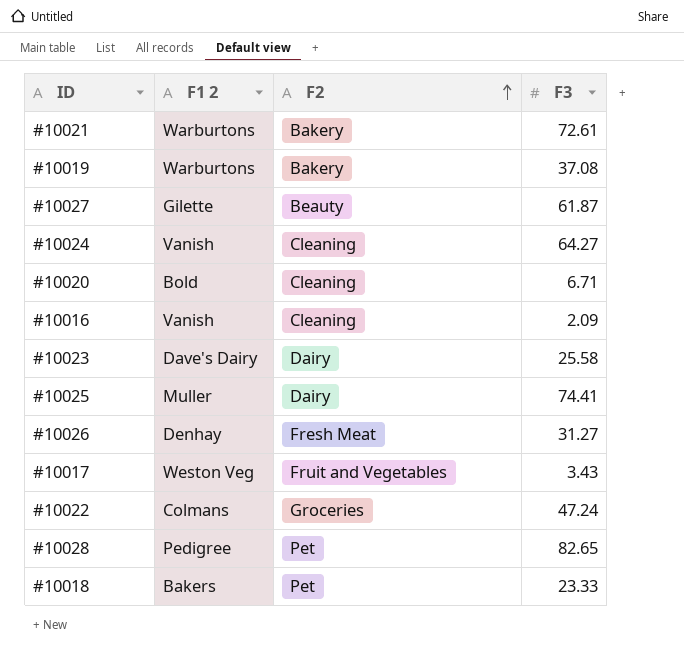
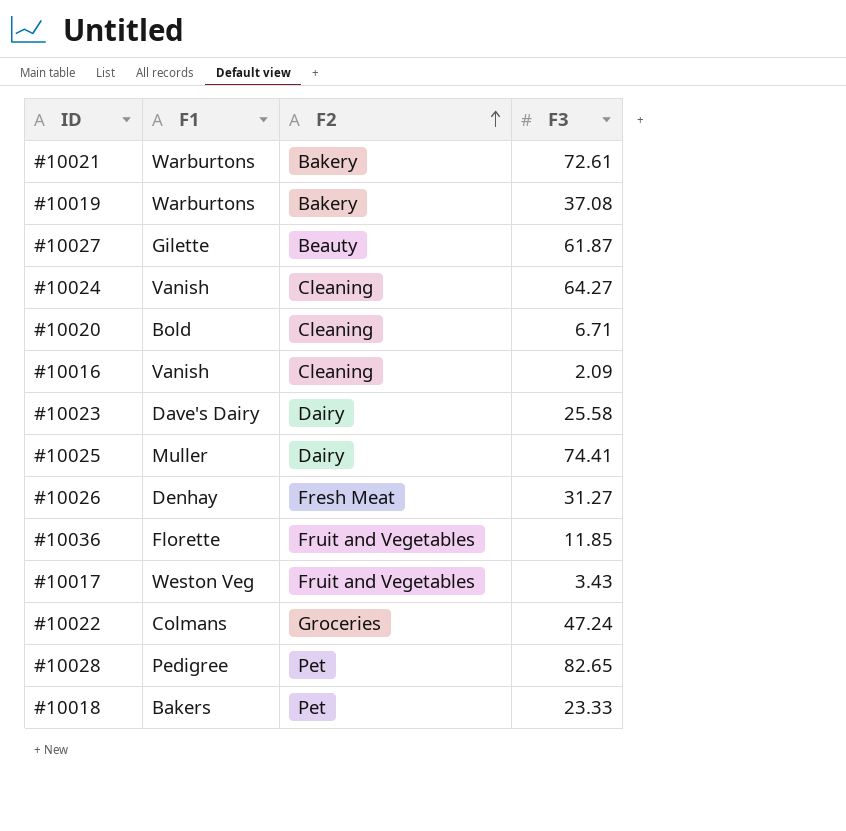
column name: F1 2 -> F1
row #10036: none -> Florette | Fruit and Vegetables | 11.85

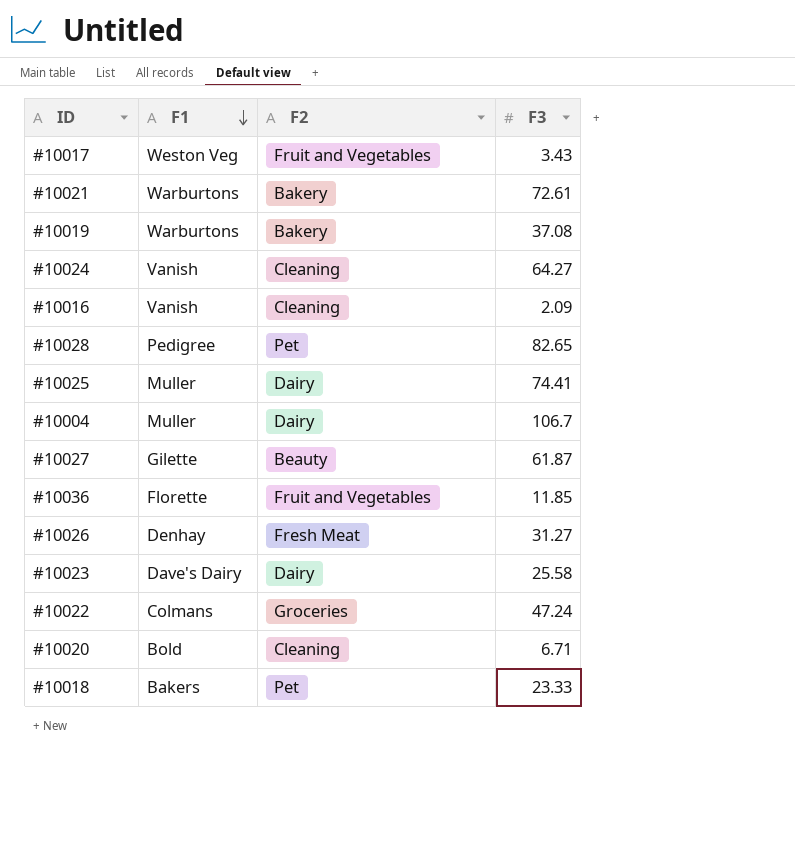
row order: F2 ascending -> F1 descending
row #10004: none -> Muller | Dairy | 106.7

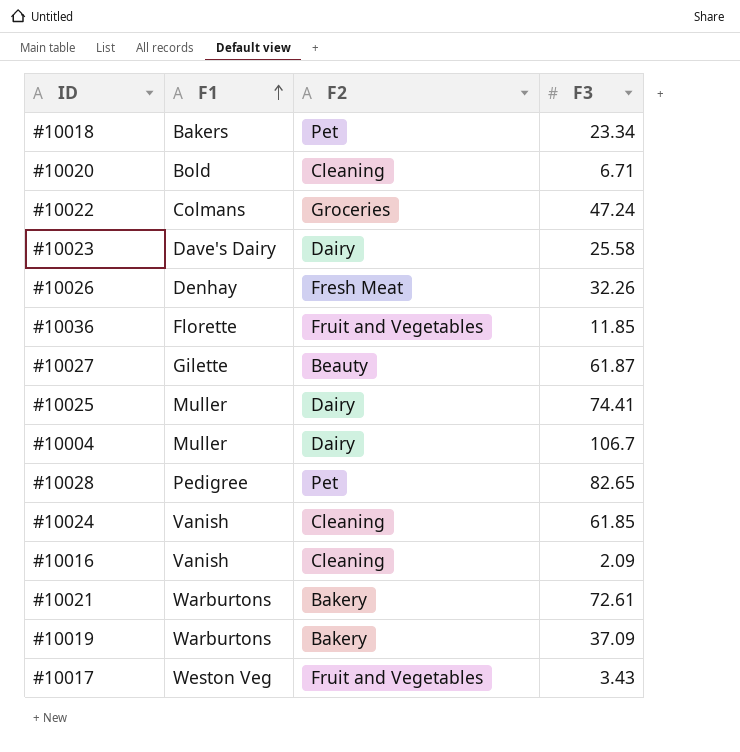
row order: F1 descending -> F1 ascending
#10018 | F3: 23.33 -> 23.34
#10026 | F3: 31.27 -> 32.26
#10024 | F3: 64.27 -> 61.85
#10019 | F3: 37.08 -> 37.09

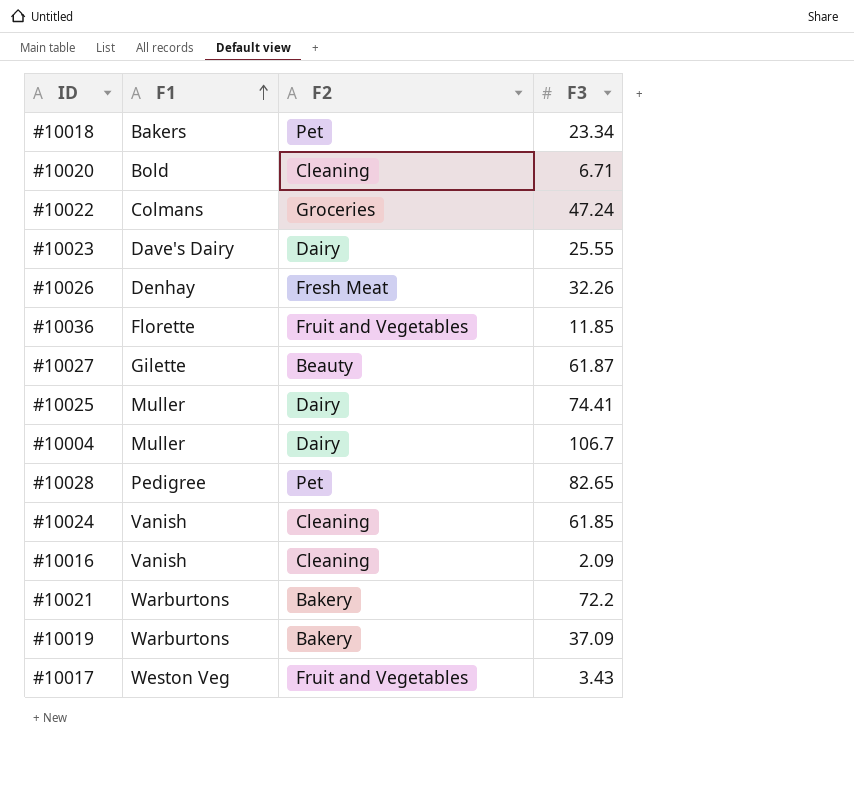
#10023 | F3: 25.58 -> 25.55
#10021 | F3: 72.61 -> 72.2

